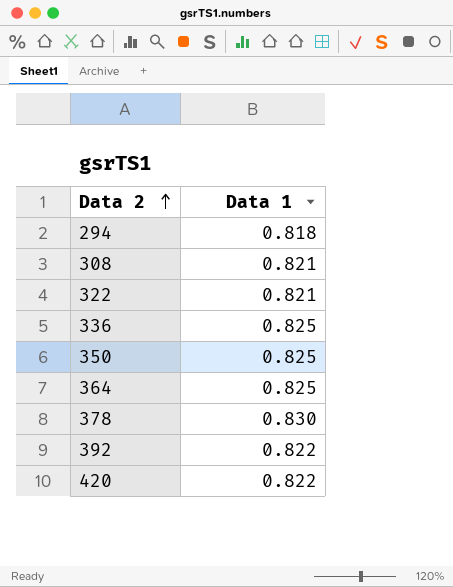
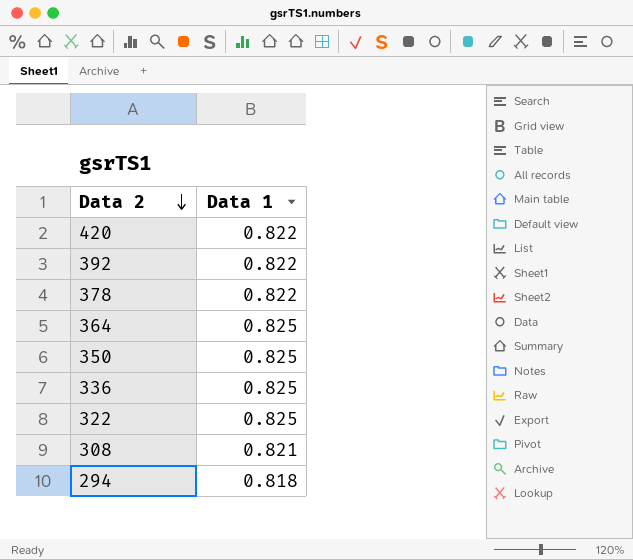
row order: Data 2 ascending -> Data 2 descending
378 | Data 1: 0.830 -> 0.822
322 | Data 1: 0.821 -> 0.825

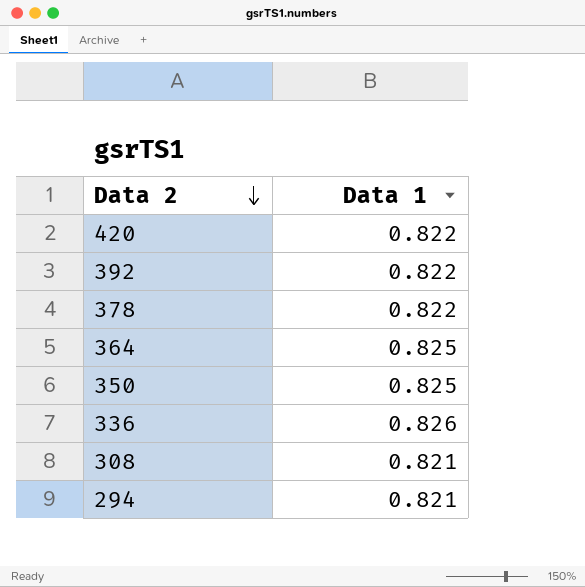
row 322: 0.825 -> none
336 | Data 1: 0.825 -> 0.826
294 | Data 1: 0.818 -> 0.821

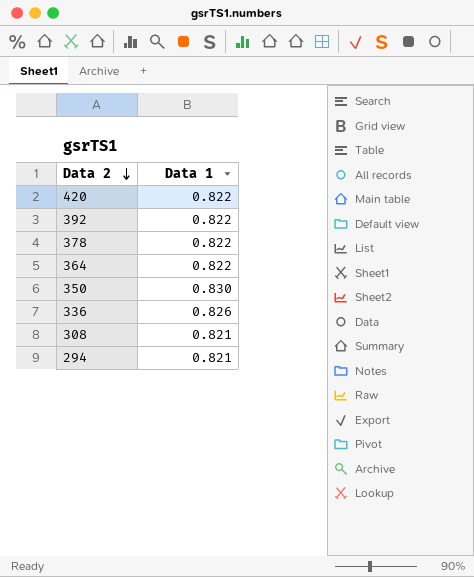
364 | Data 1: 0.825 -> 0.822
350 | Data 1: 0.825 -> 0.830

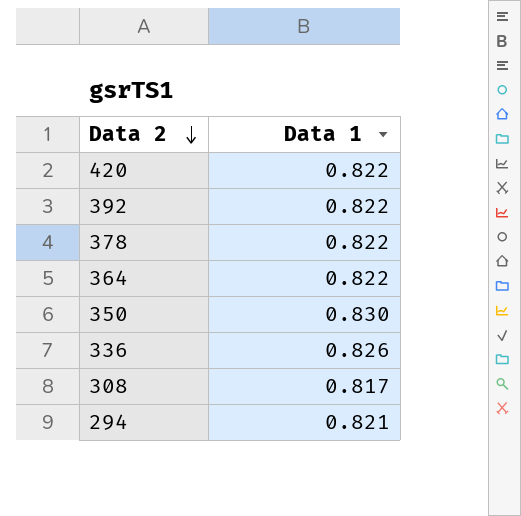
308 | Data 1: 0.821 -> 0.817

